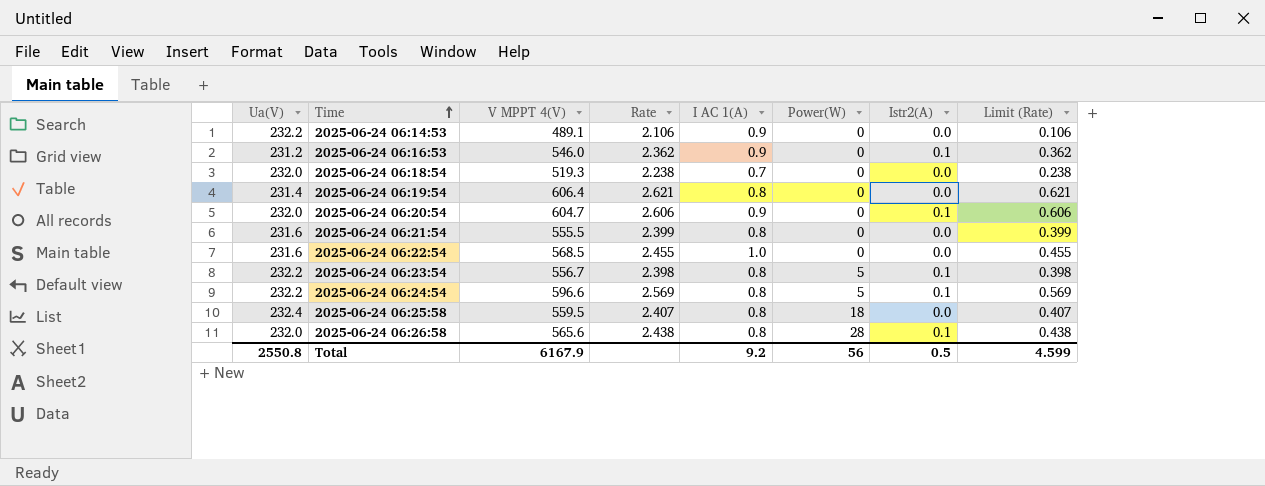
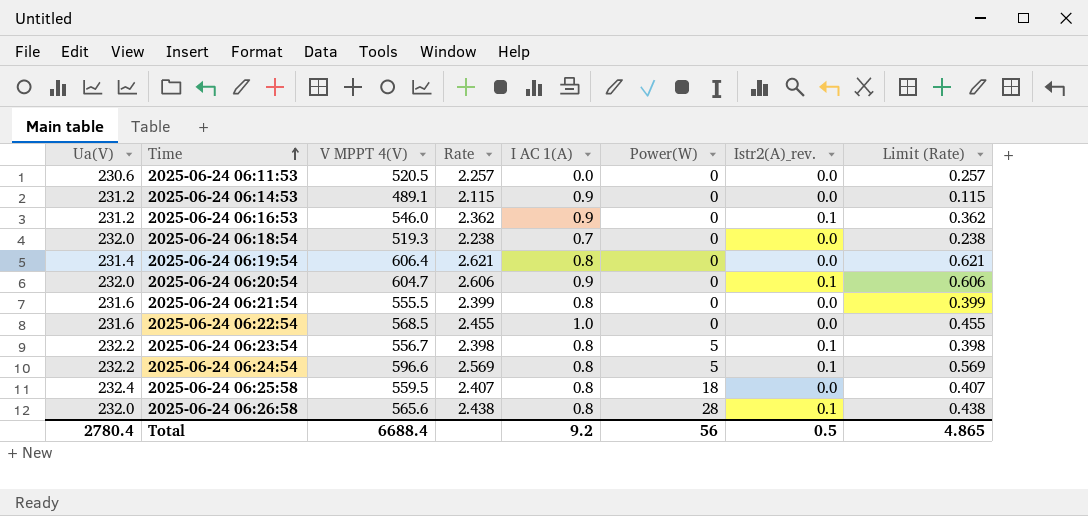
column name: Istr2(A) -> Istr2(A)_rev.
row 2025-06-24 06:11:53: none -> 230.6 | 520.5 | 2.257 | 0.0 | 0 | 0.0 | 0.257
2025-06-24 06:14:53 | Ua(V): 232.2 -> 231.2
2025-06-24 06:14:53 | Rate: 2.106 -> 2.115
2025-06-24 06:14:53 | Limit (Rate): 0.106 -> 0.115
Total | Ua(V): 2550.8 -> 2780.4
Total | V MPPT 4(V): 6167.9 -> 6688.4
Total | Limit (Rate): 4.599 -> 4.865

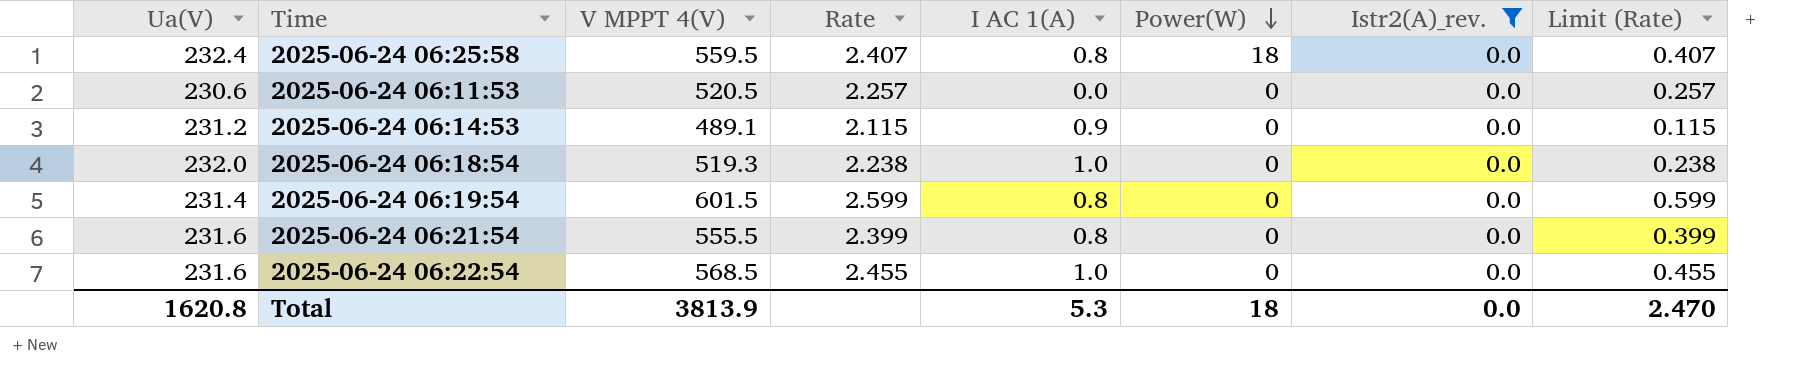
filter: none -> Istr2(A)_rev. = 0.0
row order: Time ascending -> Power(W) descending
2025-06-24 06:18:54 | I AC 1(A): 0.7 -> 1.0
2025-06-24 06:19:54 | V MPPT 4(V): 606.4 -> 601.5
2025-06-24 06:19:54 | Rate: 2.621 -> 2.599
2025-06-24 06:19:54 | Limit (Rate): 0.621 -> 0.599
Total | Ua(V): 2780.4 -> 1620.8
Total | V MPPT 4(V): 6688.4 -> 3813.9
Total | I AC 1(A): 9.2 -> 5.3
Total | Power(W): 56 -> 18
Total | Istr2(A)_rev.: 0.5 -> 0.0
Total | Limit (Rate): 4.865 -> 2.470

